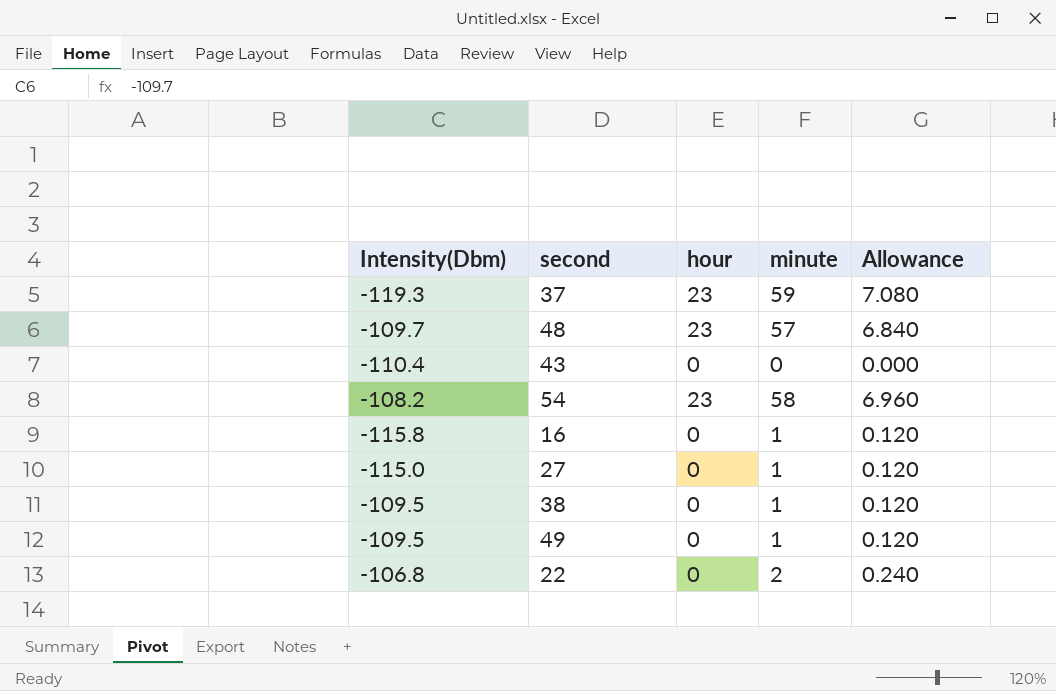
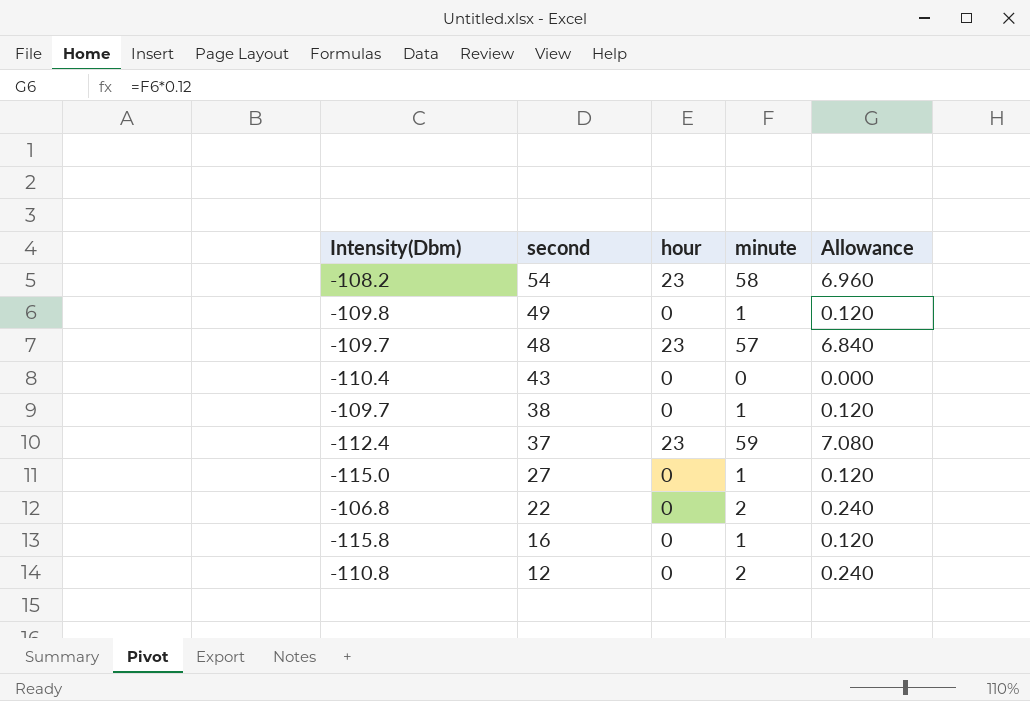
row order: none -> second descending
49 | Intensity(Dbm): -109.5 -> -109.8
38 | Intensity(Dbm): -109.5 -> -109.7
37 | Intensity(Dbm): -119.3 -> -112.4
row 12: none -> -110.8 | 0 | 2 | 0.240

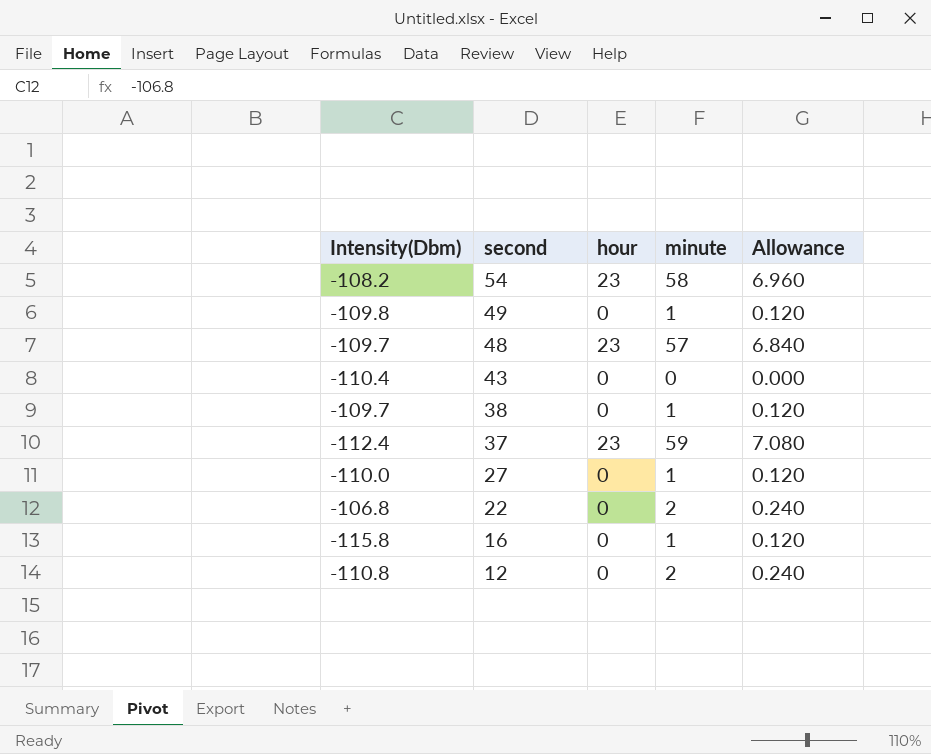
27 | Intensity(Dbm): -115.0 -> -110.0

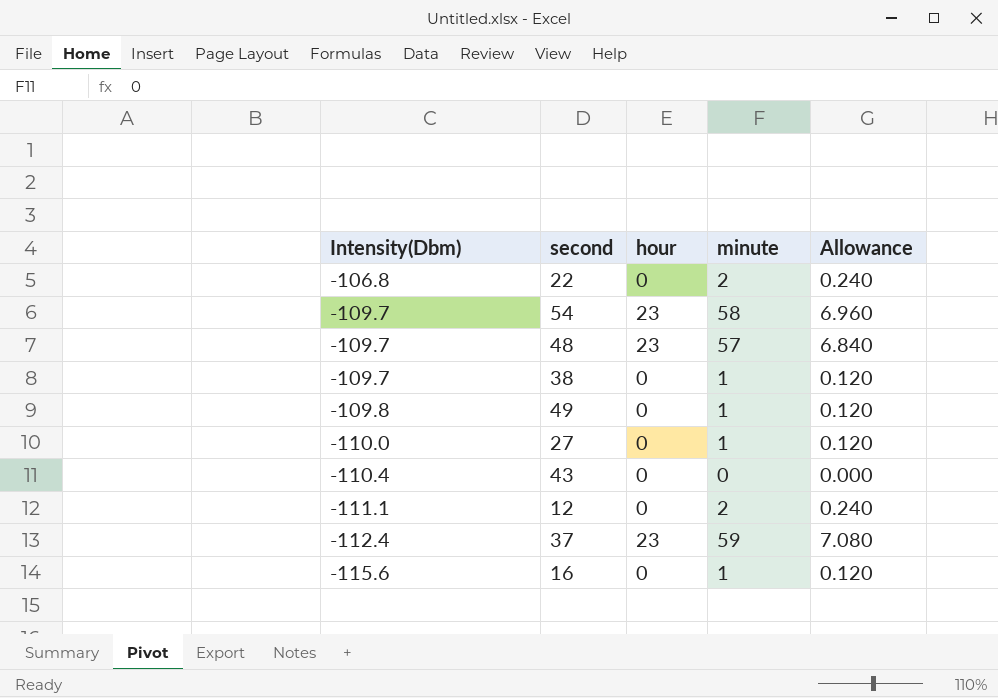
row order: second descending -> Intensity(Dbm) descending
54 | Intensity(Dbm): -108.2 -> -109.7
12 | Intensity(Dbm): -110.8 -> -111.1
16 | Intensity(Dbm): -115.8 -> -115.6

